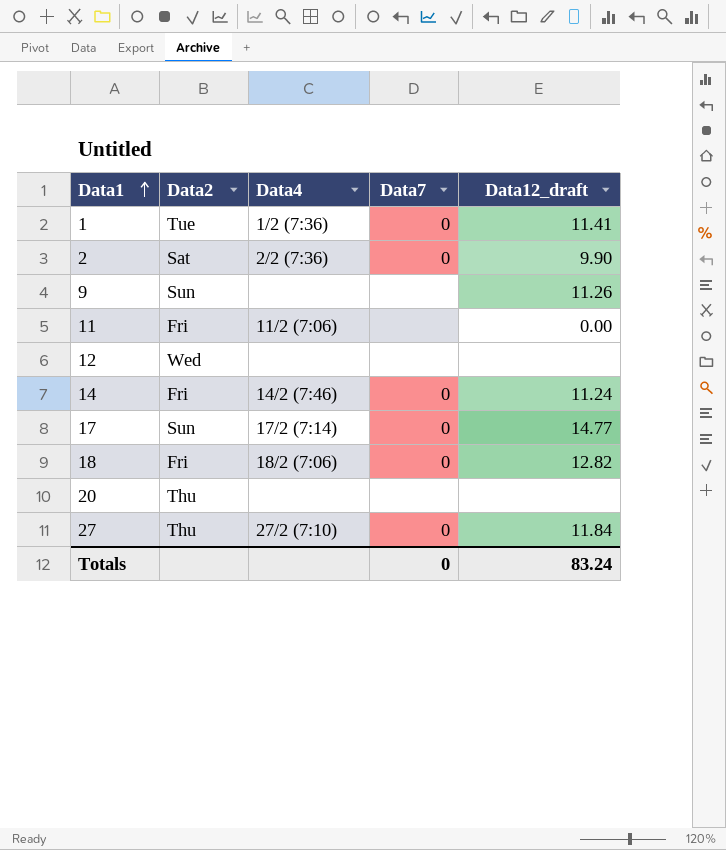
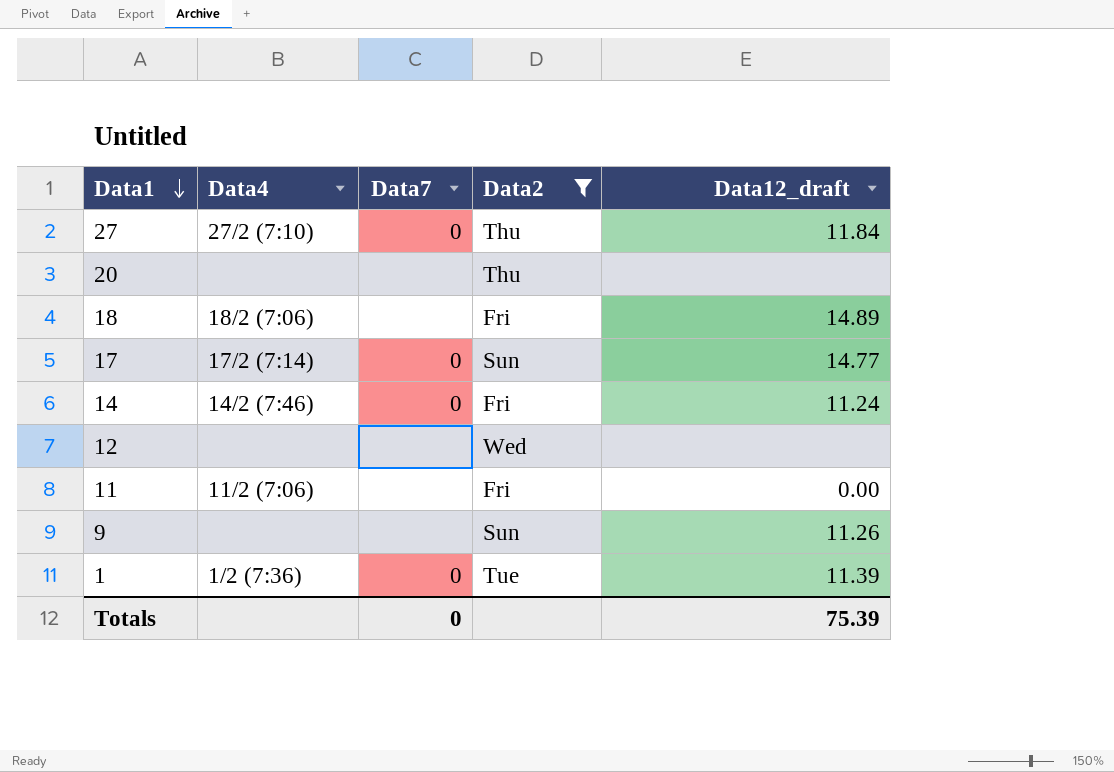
filter: none -> Data2 != Sat
row order: Data1 ascending -> Data1 descending
column Data2 | position: 2 -> 4
18 | Data7: 0 -> none
18 | Data12_draft: 12.82 -> 14.89
1 | Data12_draft: 11.41 -> 11.39
Totals | Data12_draft: 83.24 -> 75.39

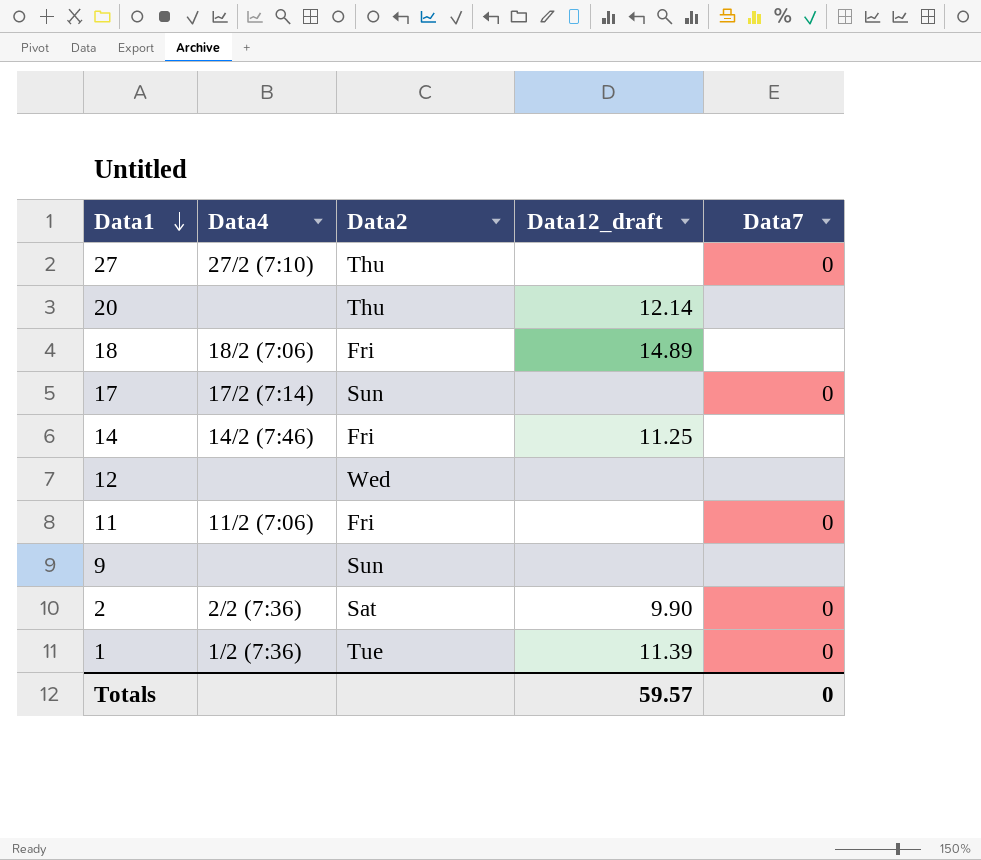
filter: Data2 != Sat -> none
column Data7 | position: 3 -> 5
27 | Data12_draft: 11.84 -> none
20 | Data12_draft: none -> 12.14
17 | Data12_draft: 14.77 -> none
14 | Data12_draft: 11.24 -> 11.25
14 | Data7: 0 -> none
11 | Data12_draft: 0.00 -> none
11 | Data7: none -> 0
9 | Data12_draft: 11.26 -> none
Totals | Data12_draft: 75.39 -> 59.57

